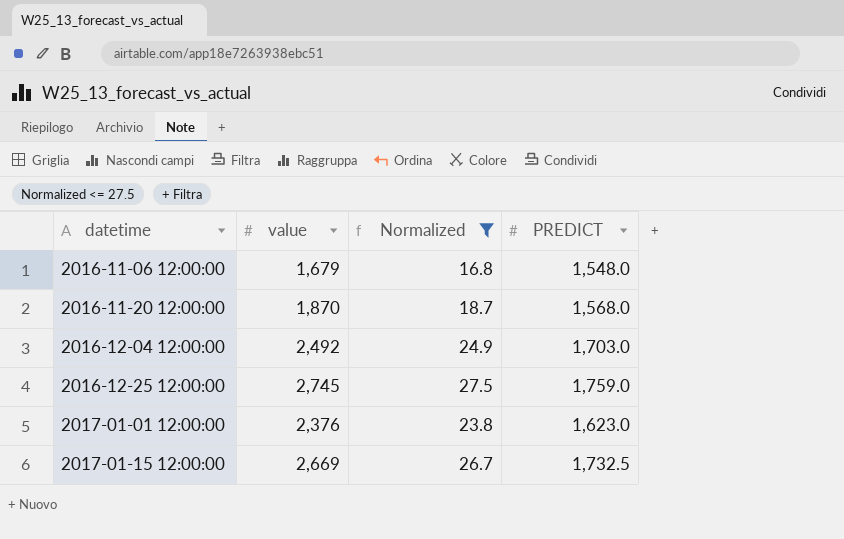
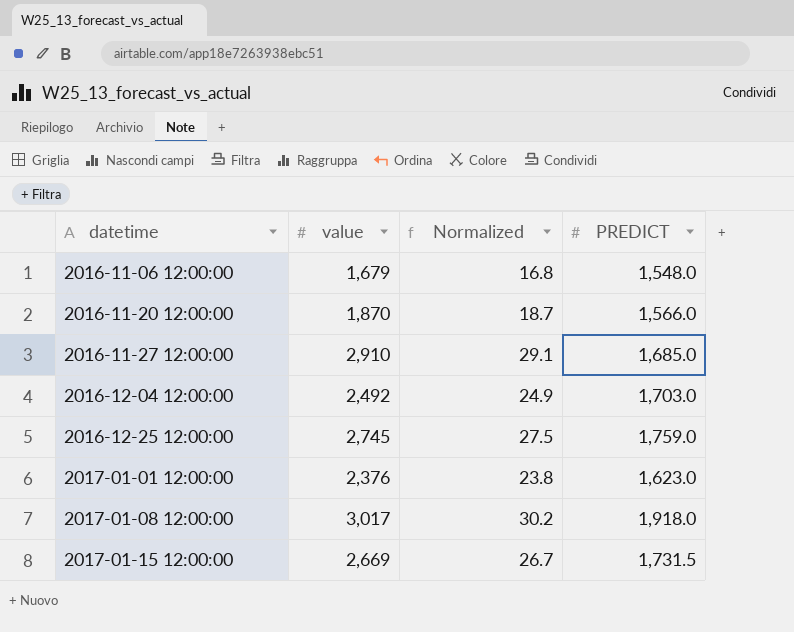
filter: Normalized <= 27.5 -> none
2016-11-20 12:00:00 | PREDICT: 1,568.0 -> 1,566.0
2017-01-15 12:00:00 | PREDICT: 1,732.5 -> 1,731.5

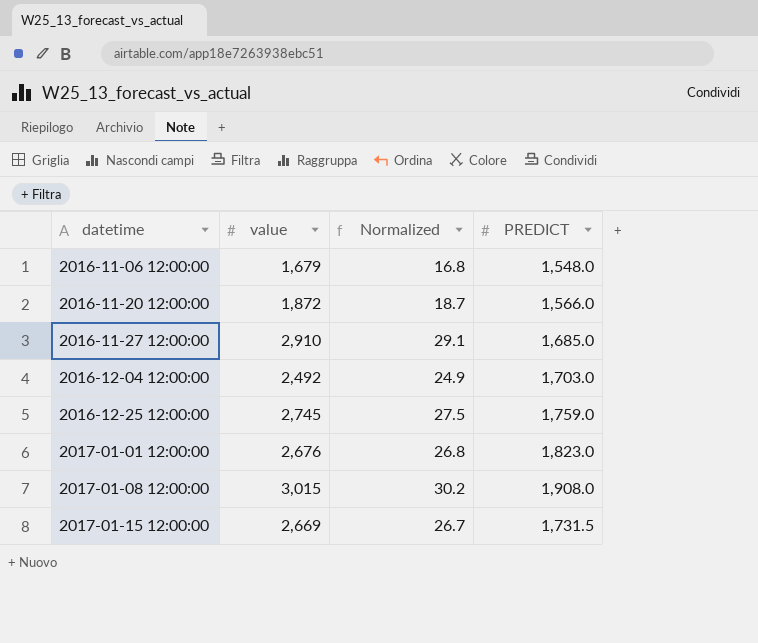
2016-11-20 12:00:00 | value: 1,870 -> 1,872
2017-01-01 12:00:00 | value: 2,376 -> 2,676
2017-01-01 12:00:00 | Normalized: 23.8 -> 26.8
2017-01-01 12:00:00 | PREDICT: 1,623.0 -> 1,823.0
2017-01-08 12:00:00 | value: 3,017 -> 3,015
2017-01-08 12:00:00 | PREDICT: 1,918.0 -> 1,908.0

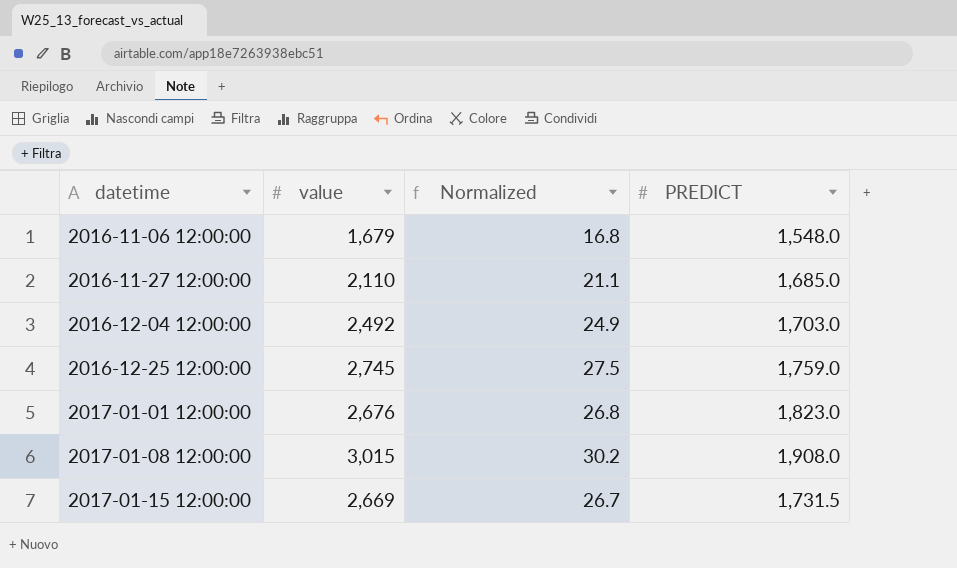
row 2016-11-20 12:00:00: 1,872 | 18.7 | 1,566.0 -> none
2016-11-27 12:00:00 | value: 2,910 -> 2,110
2016-11-27 12:00:00 | Normalized: 29.1 -> 21.1

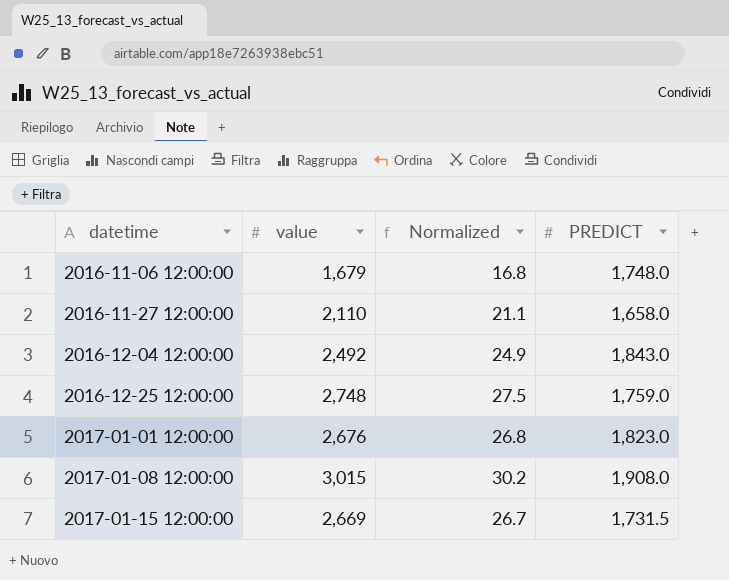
2016-11-06 12:00:00 | PREDICT: 1,548.0 -> 1,748.0
2016-11-27 12:00:00 | PREDICT: 1,685.0 -> 1,658.0
2016-12-04 12:00:00 | PREDICT: 1,703.0 -> 1,843.0
2016-12-25 12:00:00 | value: 2,745 -> 2,748

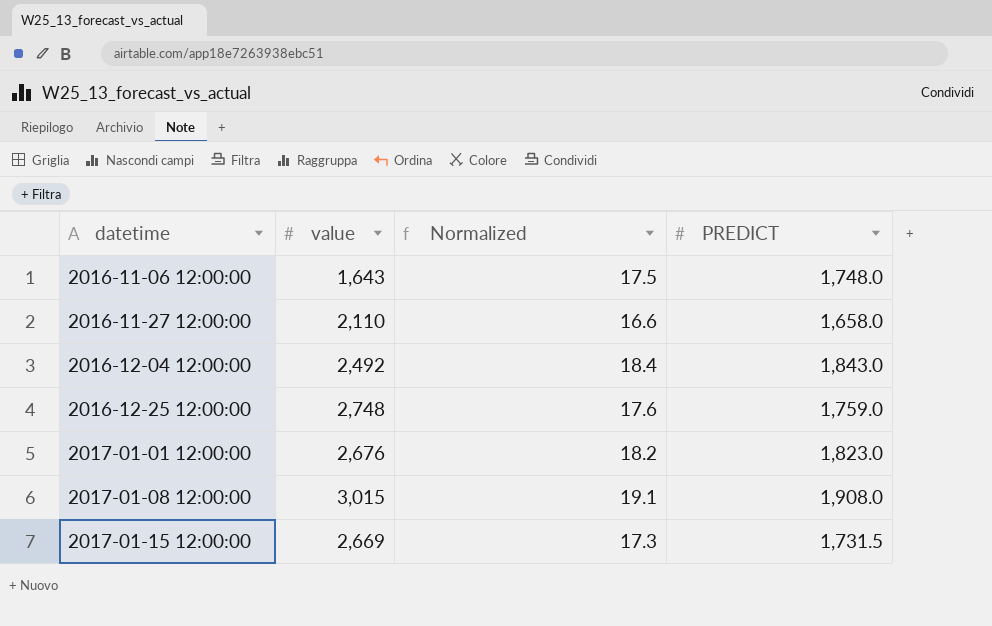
column Normalized | formula: [value] * 0.01 -> [PREDICT] * 0.01
2016-11-06 12:00:00 | value: 1,679 -> 1,643

